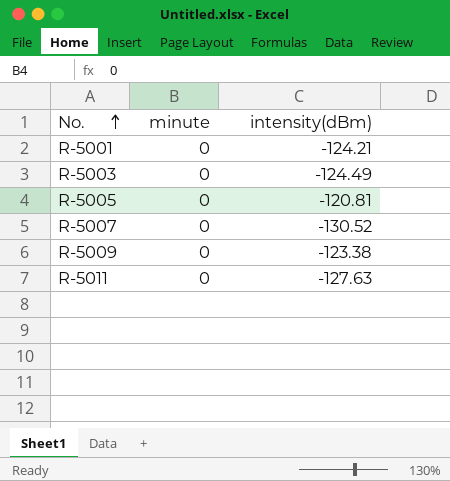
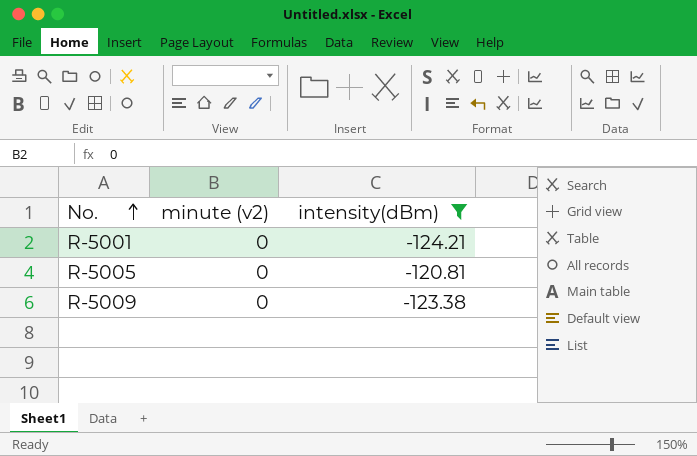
filter: none -> intensity(dBm) >= -124.21
column name: minute -> minute (v2)

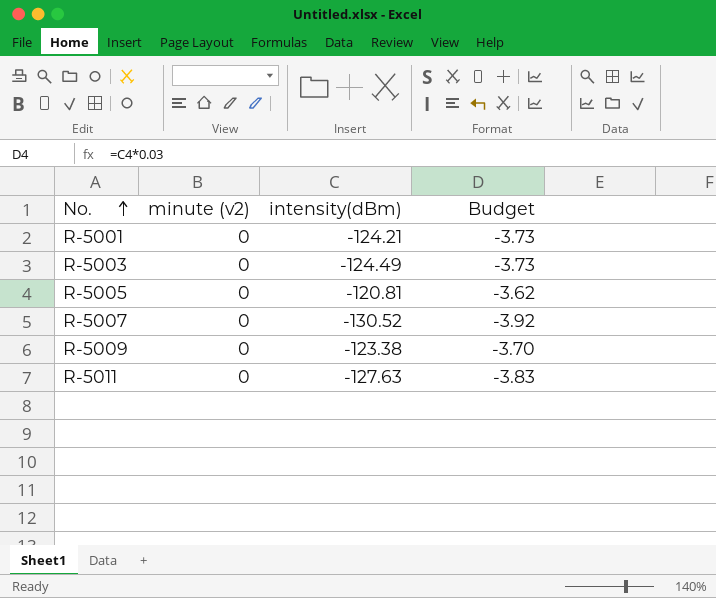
filter: intensity(dBm) >= -124.21 -> none
column Budget | formula: none -> [intensity(dBm)] * 0.03

